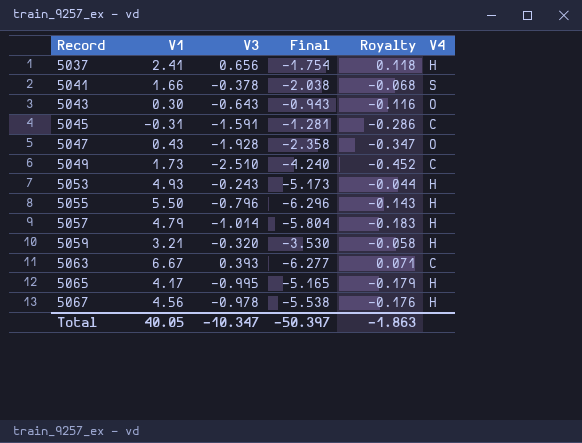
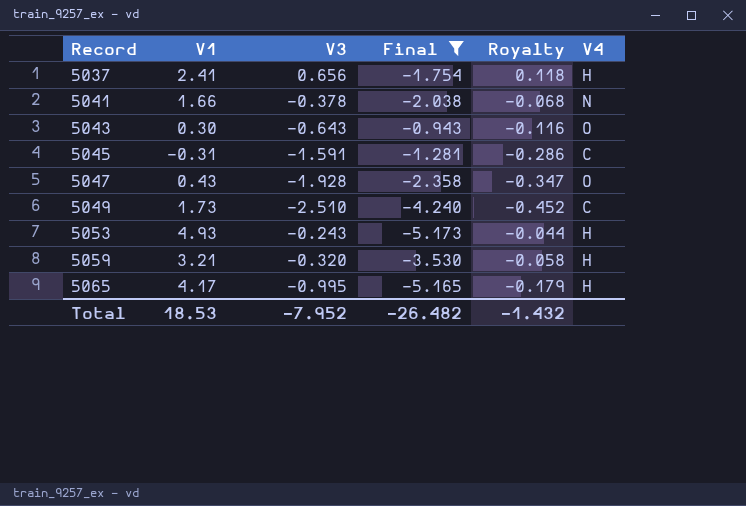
filter: none -> Final >= -5.173
5041 | V4: S -> N
Total | V1: 40.05 -> 18.53
Total | V3: -10.347 -> -7.952
Total | Final: -50.397 -> -26.482
Total | Royalty: -1.863 -> -1.432

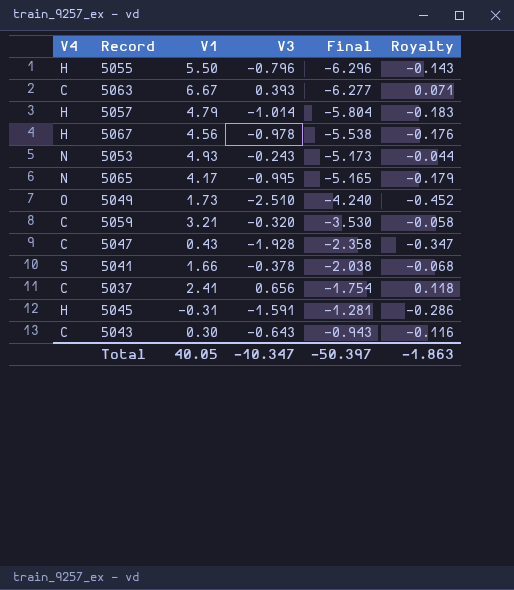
filter: Final >= -5.173 -> none
row order: Record ascending -> Final ascending
column V4 | position: 6 -> 1
5053 | V4: H -> N
5065 | V4: H -> N
5049 | V4: C -> O
5059 | V4: H -> C
5047 | V4: O -> C
5041 | V4: N -> S
5037 | V4: H -> C
5045 | V4: C -> H
5043 | V4: O -> C
Total | V1: 18.53 -> 40.05
Total | V3: -7.952 -> -10.347
Total | Final: -26.482 -> -50.397
Total | Royalty: -1.432 -> -1.863

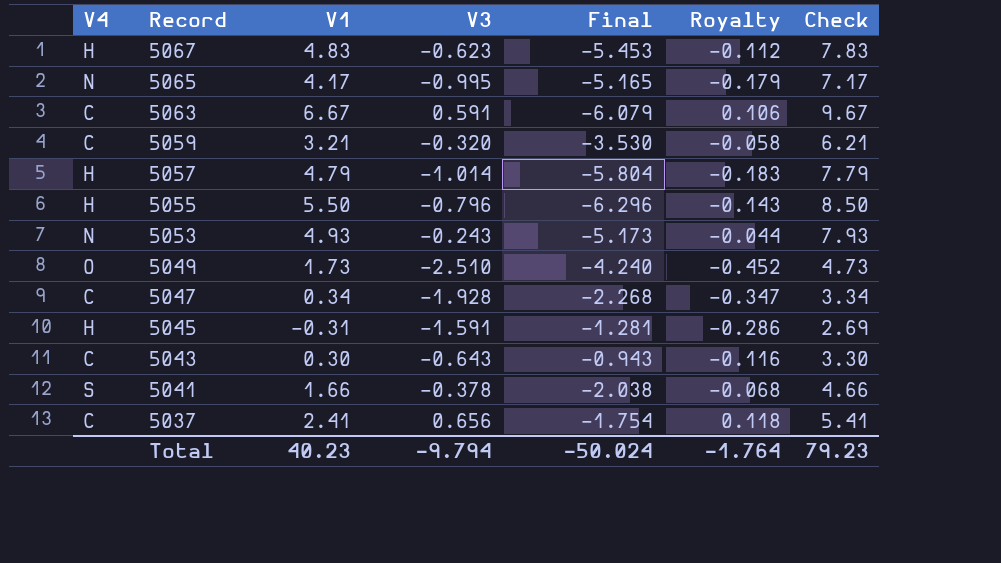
row order: Final ascending -> Record descending
column Check | formula: none -> [V1] + 3
5067 | V1: 4.56 -> 4.83
5067 | V3: -0.978 -> -0.623
5067 | Final: -5.538 -> -5.453
5067 | Royalty: -0.176 -> -0.112
5063 | V3: 0.393 -> 0.591
5063 | Final: -6.277 -> -6.079
5063 | Royalty: 0.071 -> 0.106
5047 | V1: 0.43 -> 0.34
5047 | Final: -2.358 -> -2.268
Total | V1: 40.05 -> 40.23
Total | V3: -10.347 -> -9.794
Total | Final: -50.397 -> -50.024
Total | Royalty: -1.863 -> -1.764

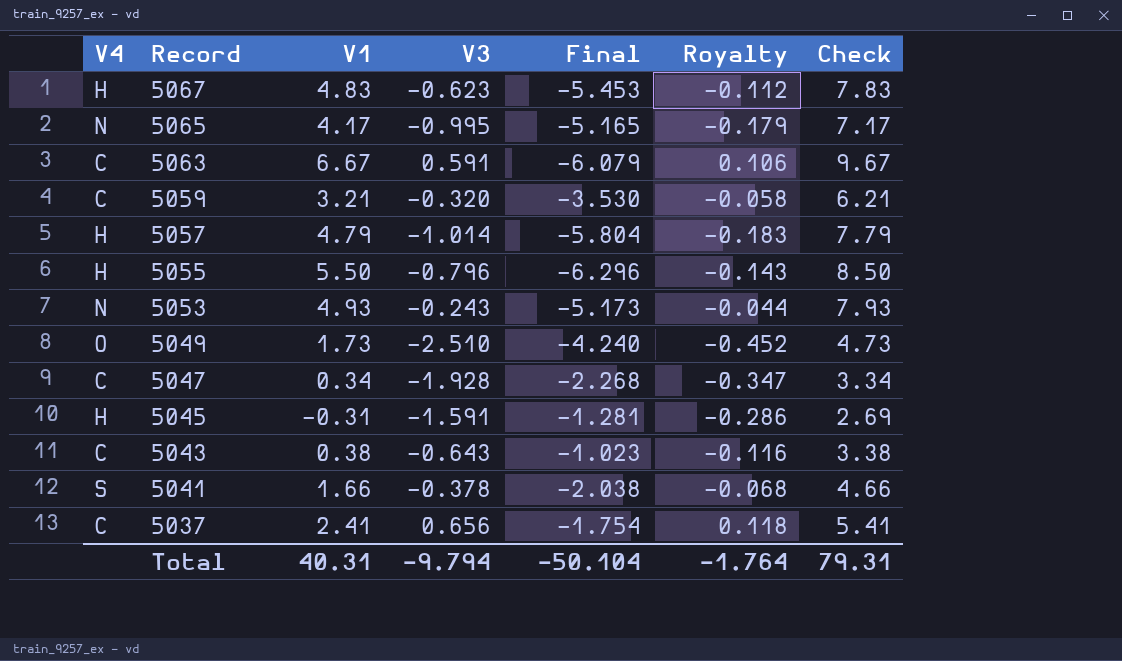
5043 | V1: 0.30 -> 0.38
5043 | Final: -0.943 -> -1.023
5043 | Check: 3.30 -> 3.38
Total | V1: 40.23 -> 40.31
Total | Final: -50.024 -> -50.104
Total | Check: 79.23 -> 79.31

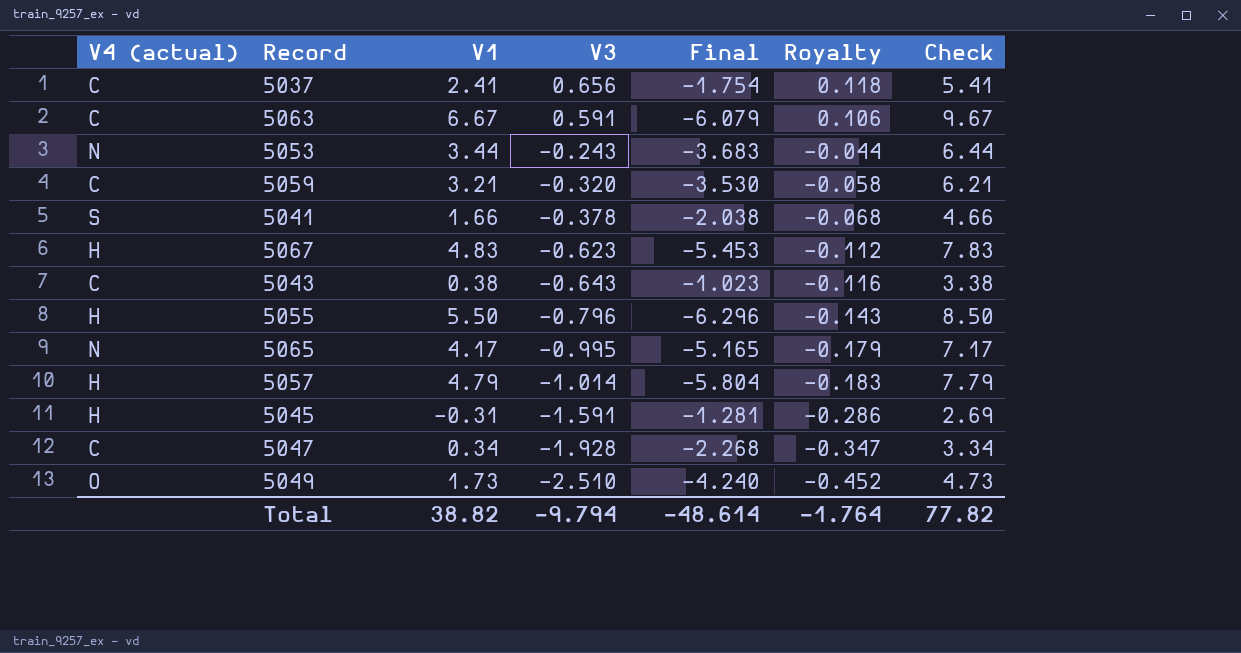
row order: Record descending -> V3 descending
column name: V4 -> V4 (actual)
5053 | V1: 4.93 -> 3.44
5053 | Final: -5.173 -> -3.683
5053 | Check: 7.93 -> 6.44
Total | V1: 40.31 -> 38.82
Total | Final: -50.104 -> -48.614
Total | Check: 79.31 -> 77.82

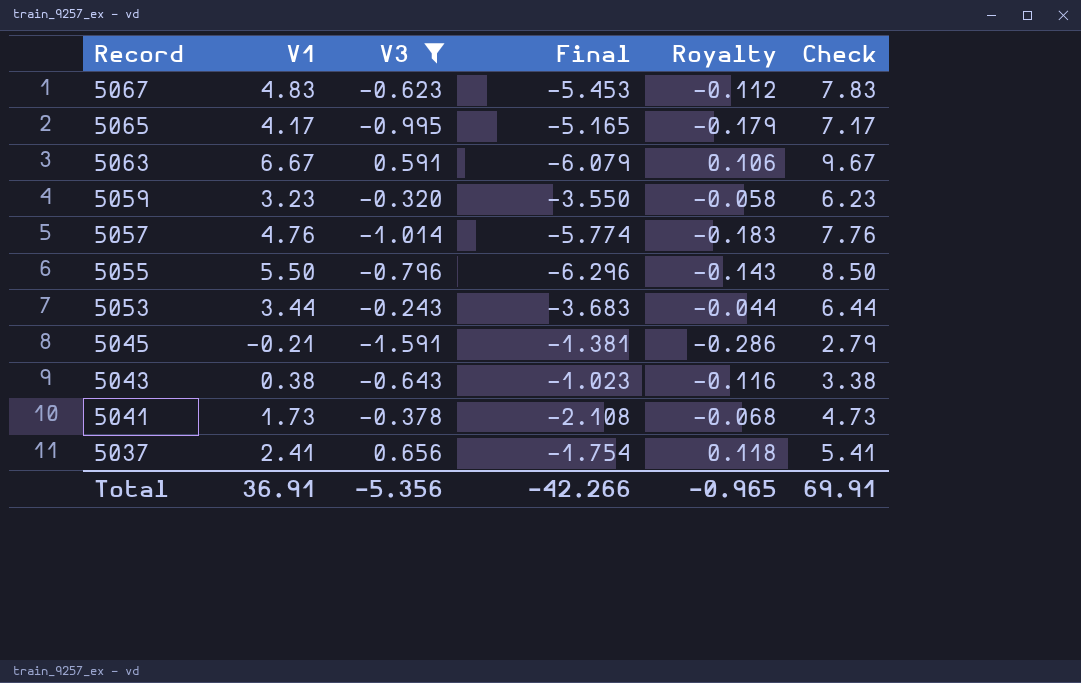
filter: none -> V3 >= -1.591
row order: V3 descending -> Record descending
column V4 (actual) | position: 1 -> none
5059 | V1: 3.21 -> 3.23
5059 | Final: -3.530 -> -3.550
5059 | Check: 6.21 -> 6.23
5057 | V1: 4.79 -> 4.76
5057 | Final: -5.804 -> -5.774
5057 | Check: 7.79 -> 7.76
5045 | V1: -0.31 -> -0.21
5045 | Final: -1.281 -> -1.381
5045 | Check: 2.69 -> 2.79
5041 | V1: 1.66 -> 1.73
5041 | Final: -2.038 -> -2.108
5041 | Check: 4.66 -> 4.73
Total | V1: 38.82 -> 36.91
Total | V3: -9.794 -> -5.356
Total | Final: -48.614 -> -42.266
Total | Royalty: -1.764 -> -0.965
Total | Check: 77.82 -> 69.91

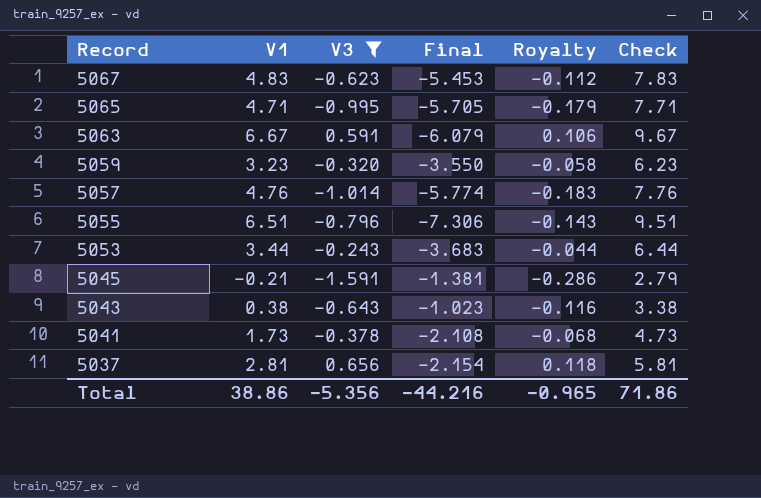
5065 | V1: 4.17 -> 4.71
5065 | Final: -5.165 -> -5.705
5065 | Check: 7.17 -> 7.71
5055 | V1: 5.50 -> 6.51
5055 | Final: -6.296 -> -7.306
5055 | Check: 8.50 -> 9.51
5037 | V1: 2.41 -> 2.81
5037 | Final: -1.754 -> -2.154
5037 | Check: 5.41 -> 5.81
Total | V1: 36.91 -> 38.86
Total | Final: -42.266 -> -44.216
Total | Check: 69.91 -> 71.86

